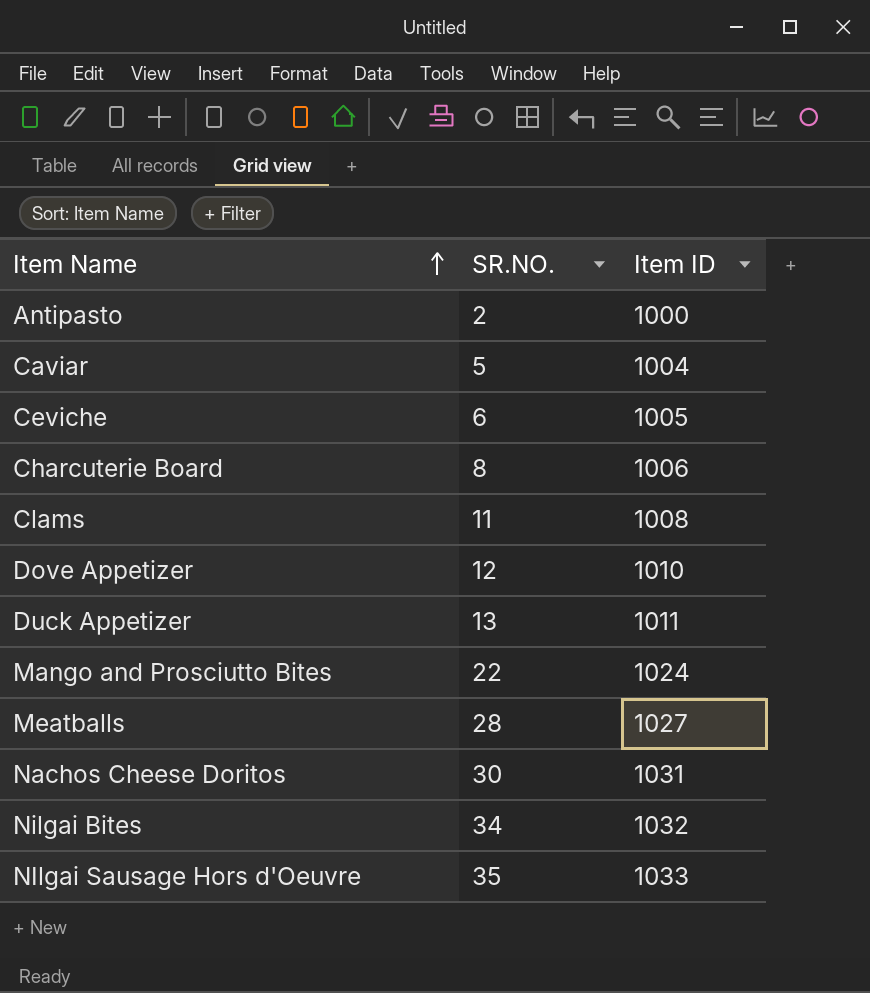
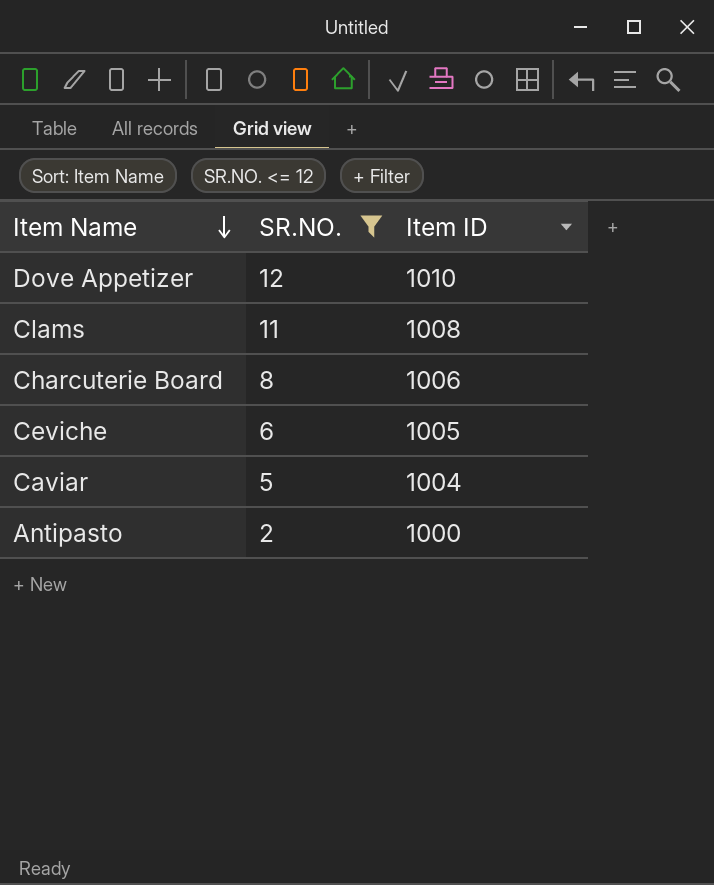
filter: none -> SR.NO. <= 12
row order: Item Name ascending -> Item Name descending

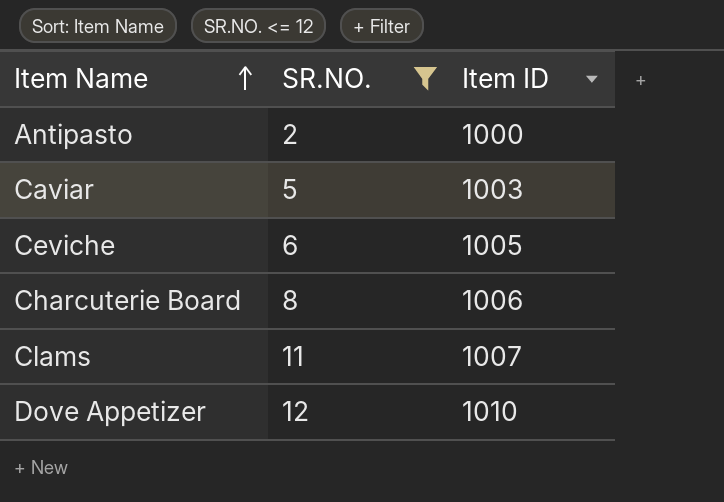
row order: Item Name descending -> Item Name ascending
Caviar | Item ID: 1004 -> 1003
Clams | Item ID: 1008 -> 1007

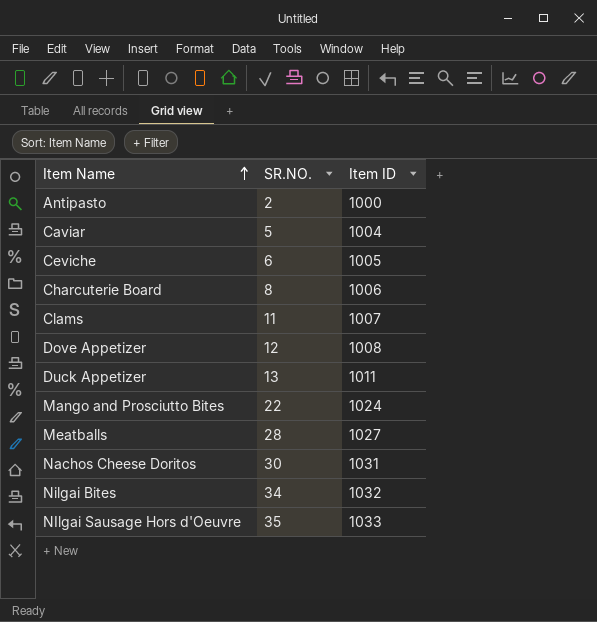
filter: SR.NO. <= 12 -> none
Caviar | Item ID: 1003 -> 1004
Dove Appetizer | Item ID: 1010 -> 1008

